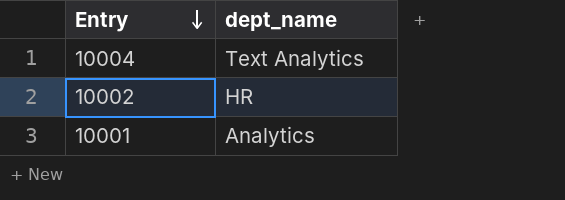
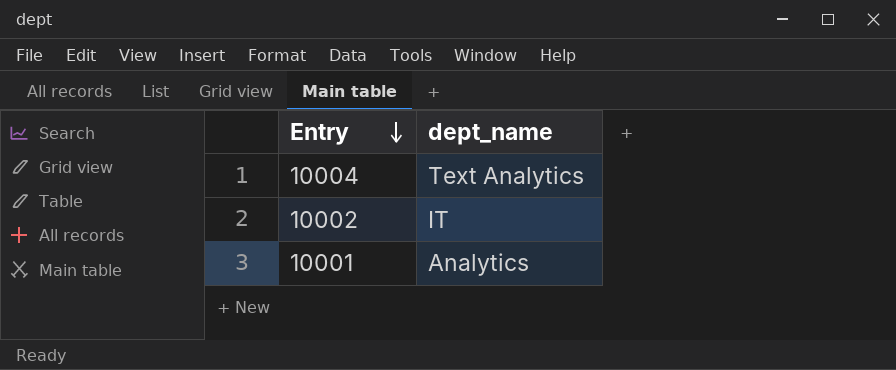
10002 | dept_name: HR -> IT

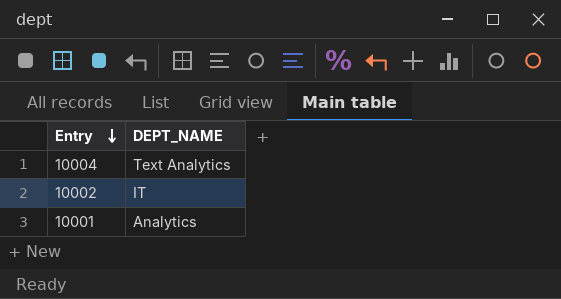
column name: dept_name -> DEPT_NAME

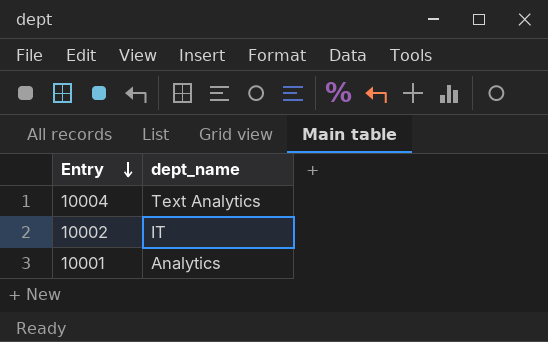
column name: DEPT_NAME -> dept_name

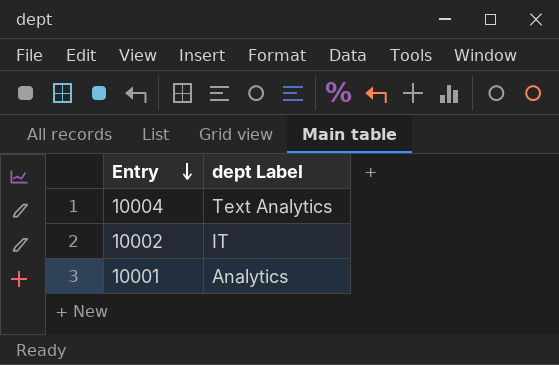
column name: dept_name -> dept Label

